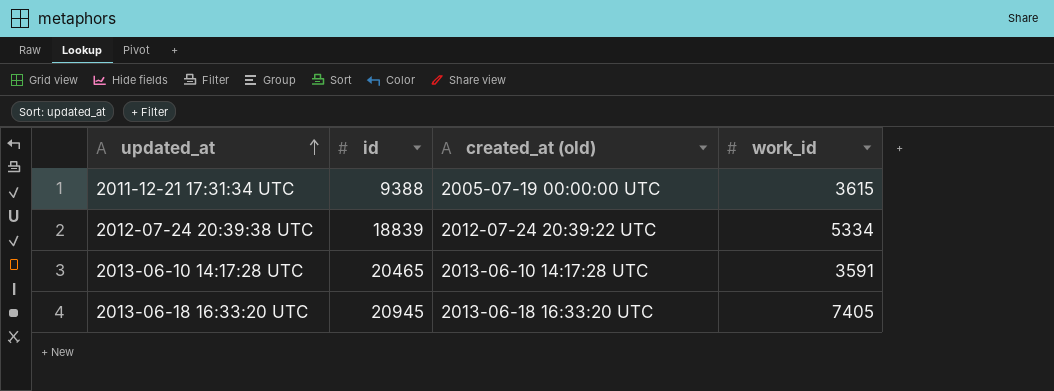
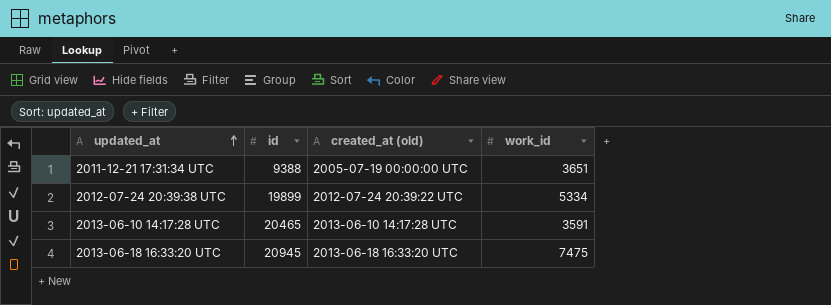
2011-12-21 17:31:34 UTC | work_id: 3615 -> 3651
2012-07-24 20:39:38 UTC | id: 18839 -> 19899
2013-06-18 16:33:20 UTC | work_id: 7405 -> 7475

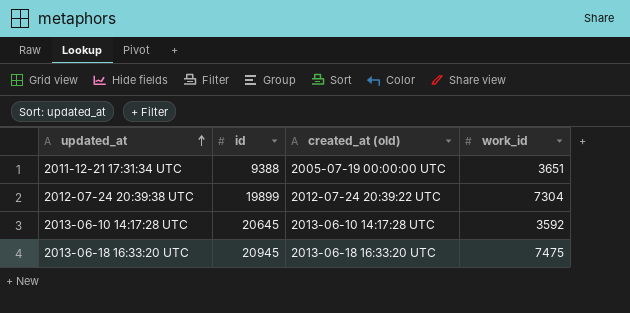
2012-07-24 20:39:38 UTC | work_id: 5334 -> 7304
2013-06-10 14:17:28 UTC | id: 20465 -> 20645
2013-06-10 14:17:28 UTC | work_id: 3591 -> 3592

